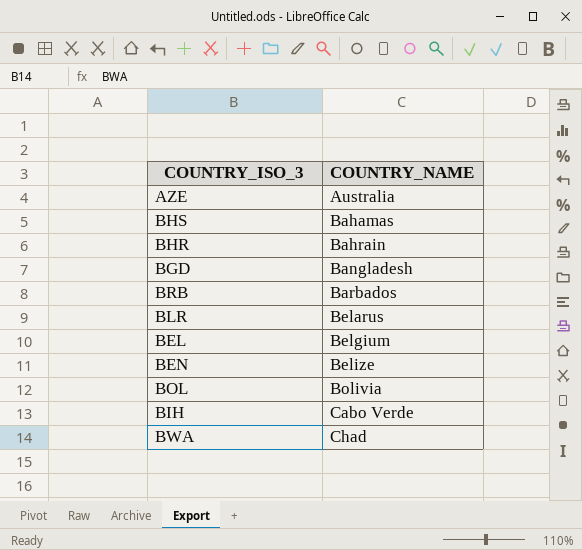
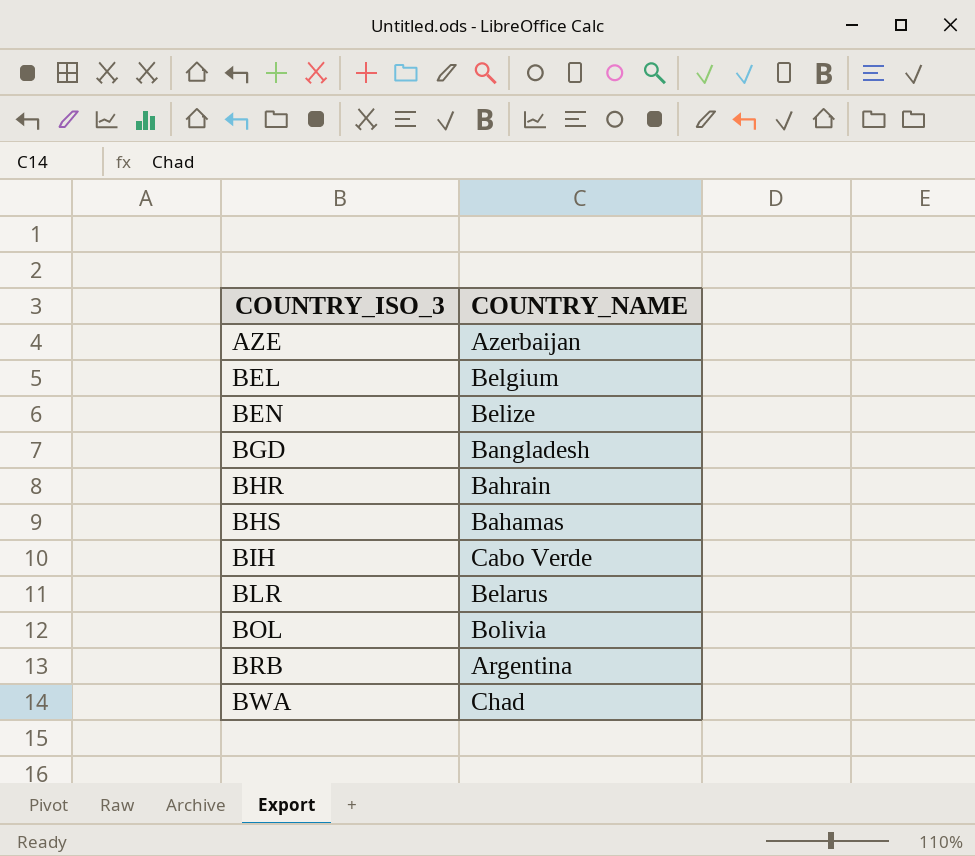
row order: COUNTRY_NAME ascending -> COUNTRY_ISO_3 ascending
AZE | COUNTRY_NAME: Australia -> Azerbaijan
BRB | COUNTRY_NAME: Barbados -> Argentina

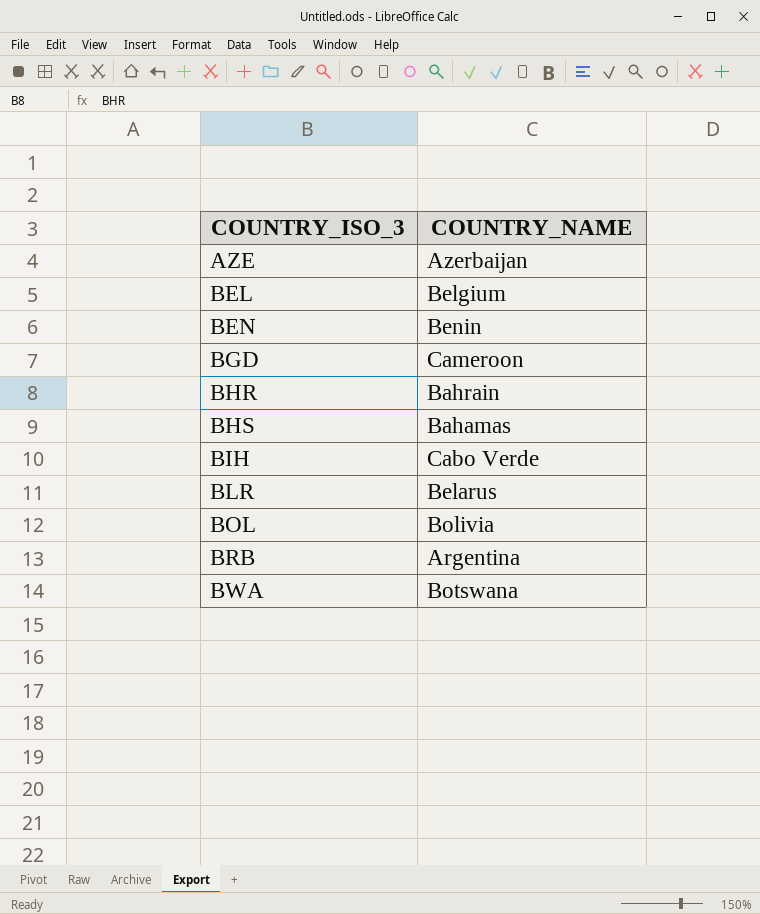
BEN | COUNTRY_NAME: Belize -> Benin
BGD | COUNTRY_NAME: Bangladesh -> Cameroon
BWA | COUNTRY_NAME: Chad -> Botswana

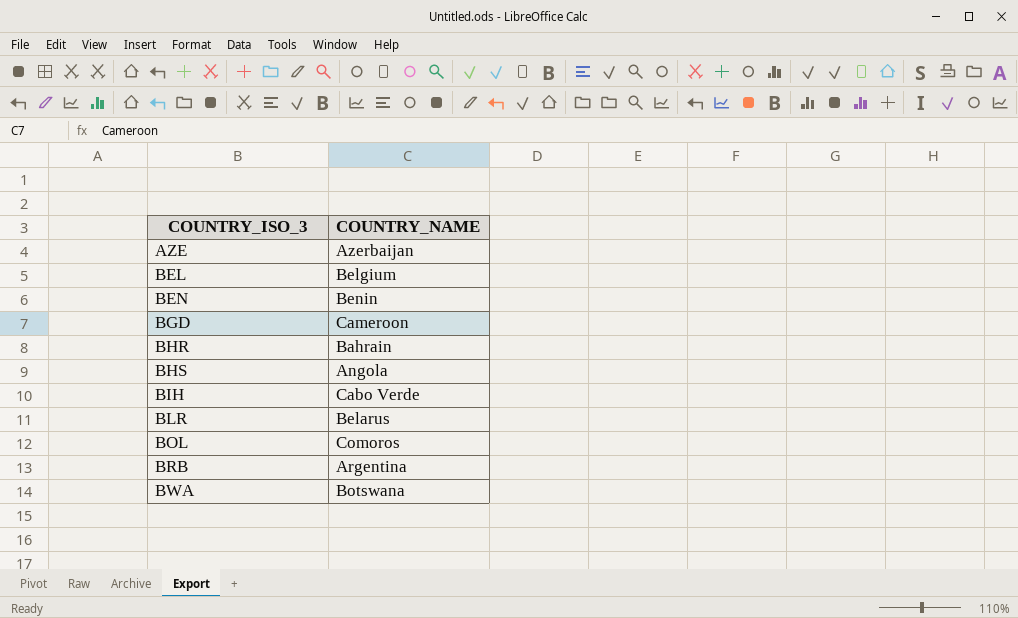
BHS | COUNTRY_NAME: Bahamas -> Angola
BOL | COUNTRY_NAME: Bolivia -> Comoros

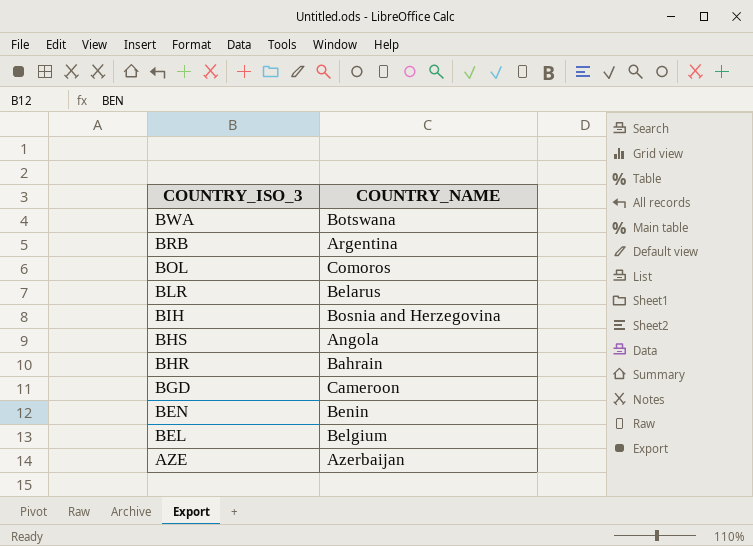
row order: COUNTRY_ISO_3 ascending -> COUNTRY_ISO_3 descending
BIH | COUNTRY_NAME: Cabo Verde -> Bosnia and Herzegovina

